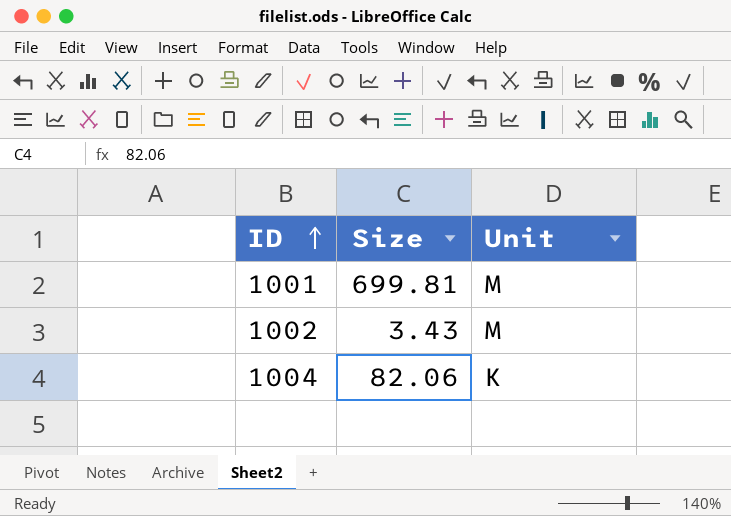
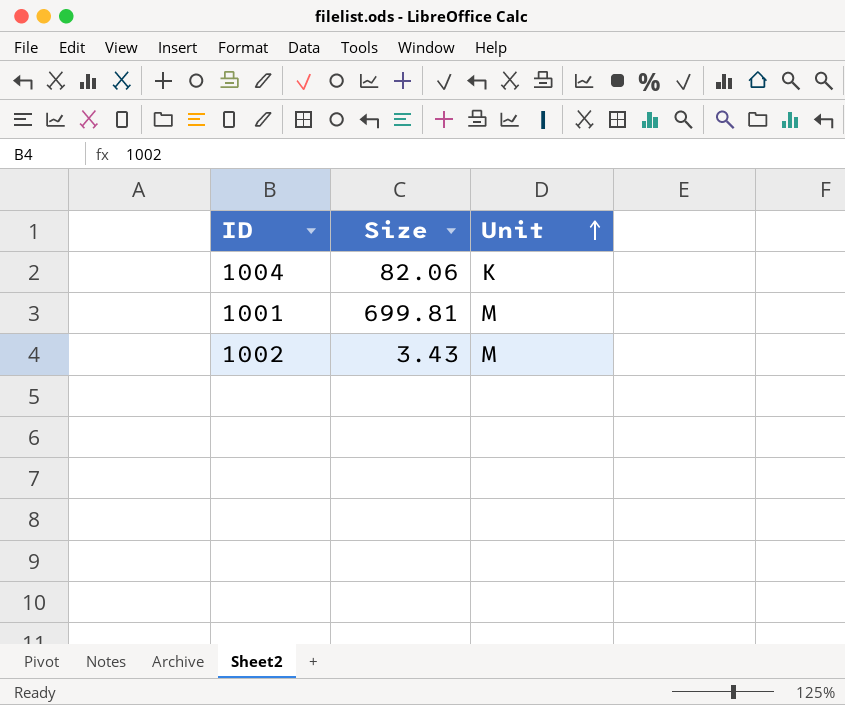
row order: ID ascending -> Unit ascending

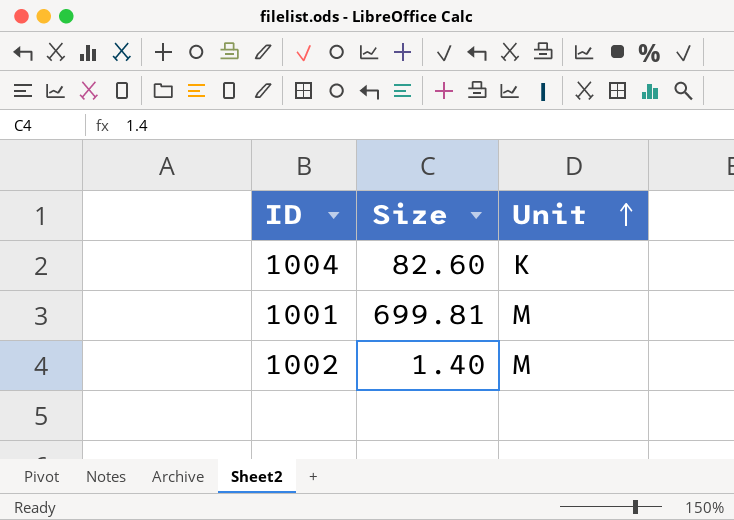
1004 | Size: 82.06 -> 82.60
1002 | Size: 3.43 -> 1.40

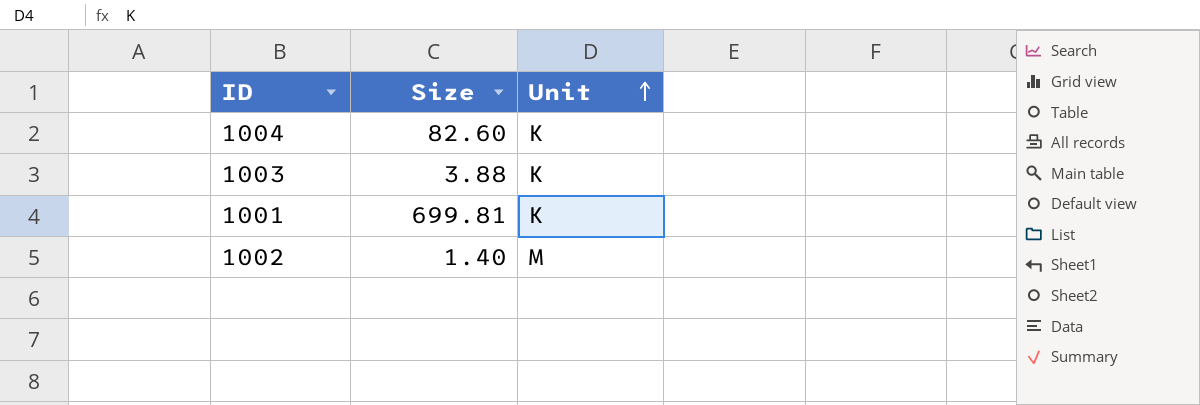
row 1003: none -> 3.88 | K
1001 | Unit: M -> K

